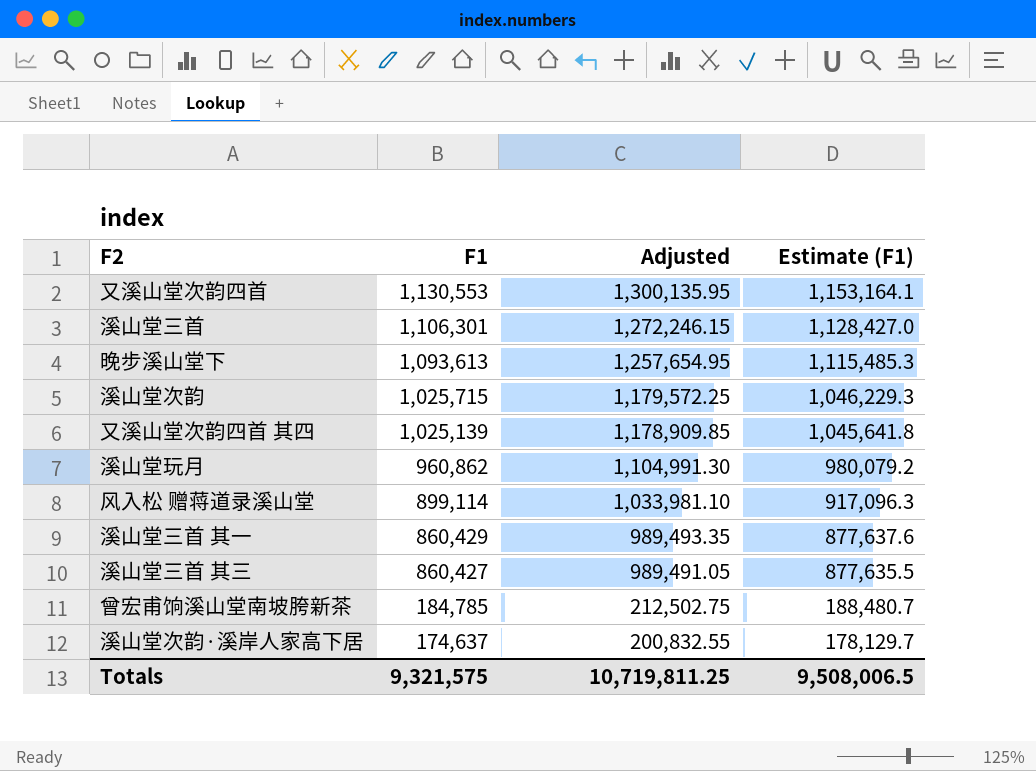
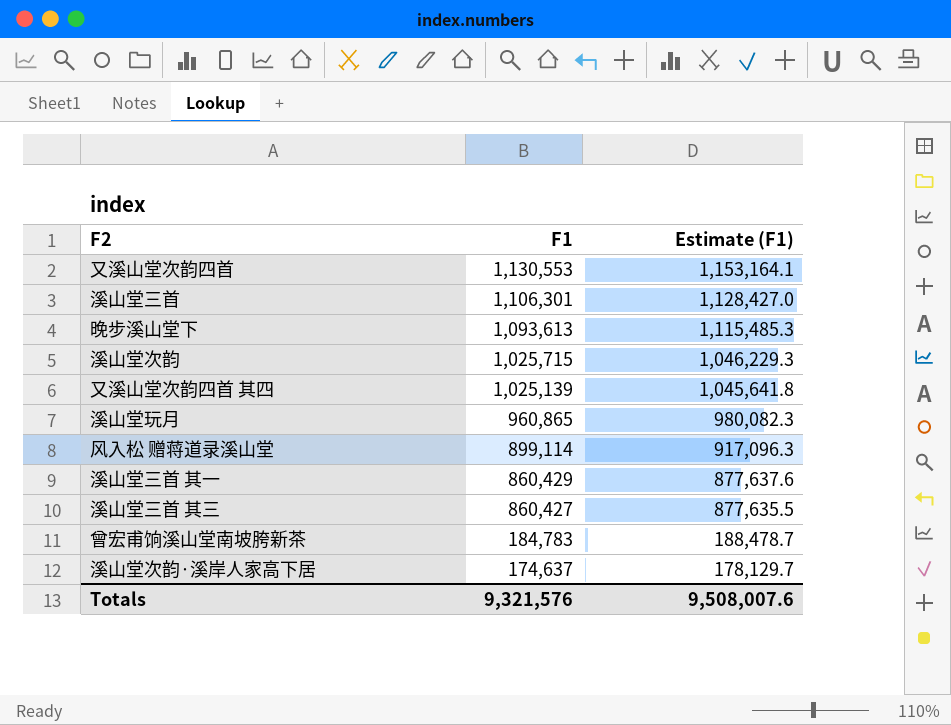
column Adjusted | formula: [F1] * 1.15 -> none
溪山堂玩月 | F1: 960,862 -> 960,865
溪山堂玩月 | Estimate (F1): 980,079.2 -> 980,082.3
曾宏甫饷溪山堂南坡胯新茶 | F1: 184,785 -> 184,783
曾宏甫饷溪山堂南坡胯新茶 | Estimate (F1): 188,480.7 -> 188,478.7
Totals | F1: 9,321,575 -> 9,321,576
Totals | Estimate (F1): 9,508,006.5 -> 9,508,007.6

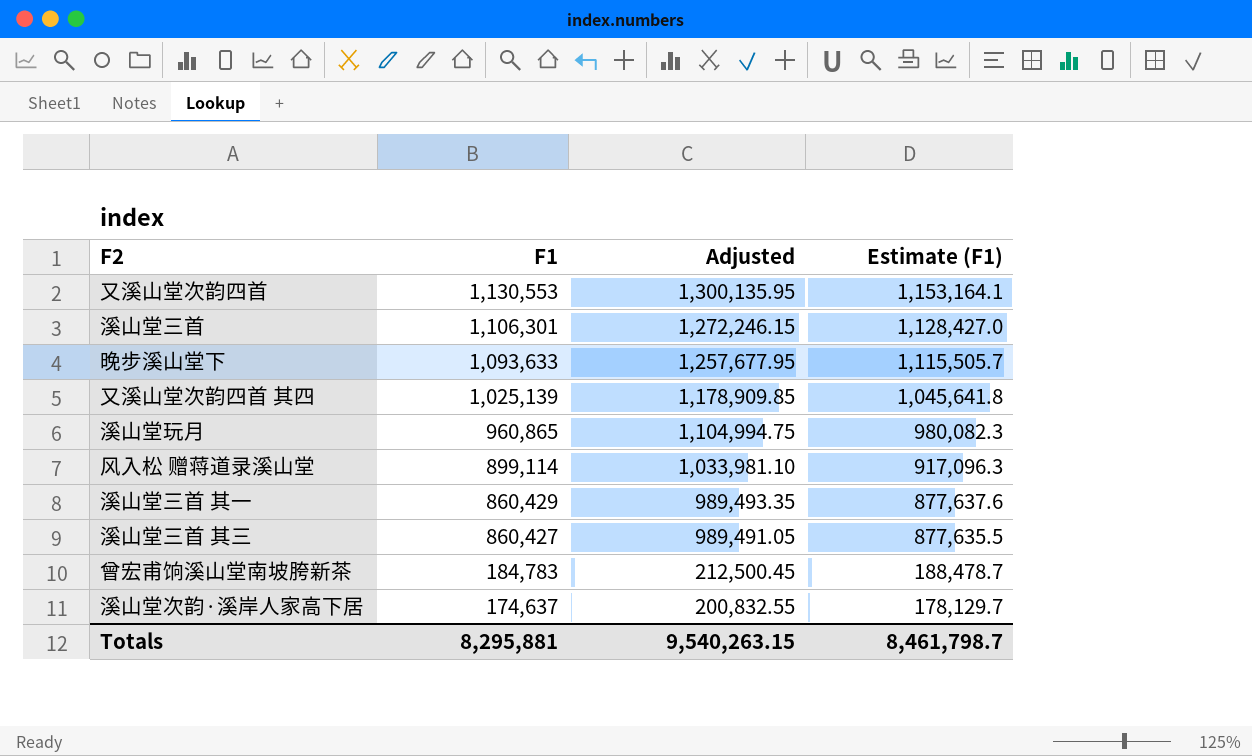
column Adjusted | formula: none -> [F1] * 1.15
row 溪山堂次韵: 1,025,715 | 1,046,229.3 -> none
晚步溪山堂下 | F1: 1,093,613 -> 1,093,633
晚步溪山堂下 | Estimate (F1): 1,115,485.3 -> 1,115,505.7
Totals | F1: 9,321,576 -> 8,295,881
Totals | Estimate (F1): 9,508,007.6 -> 8,461,798.7

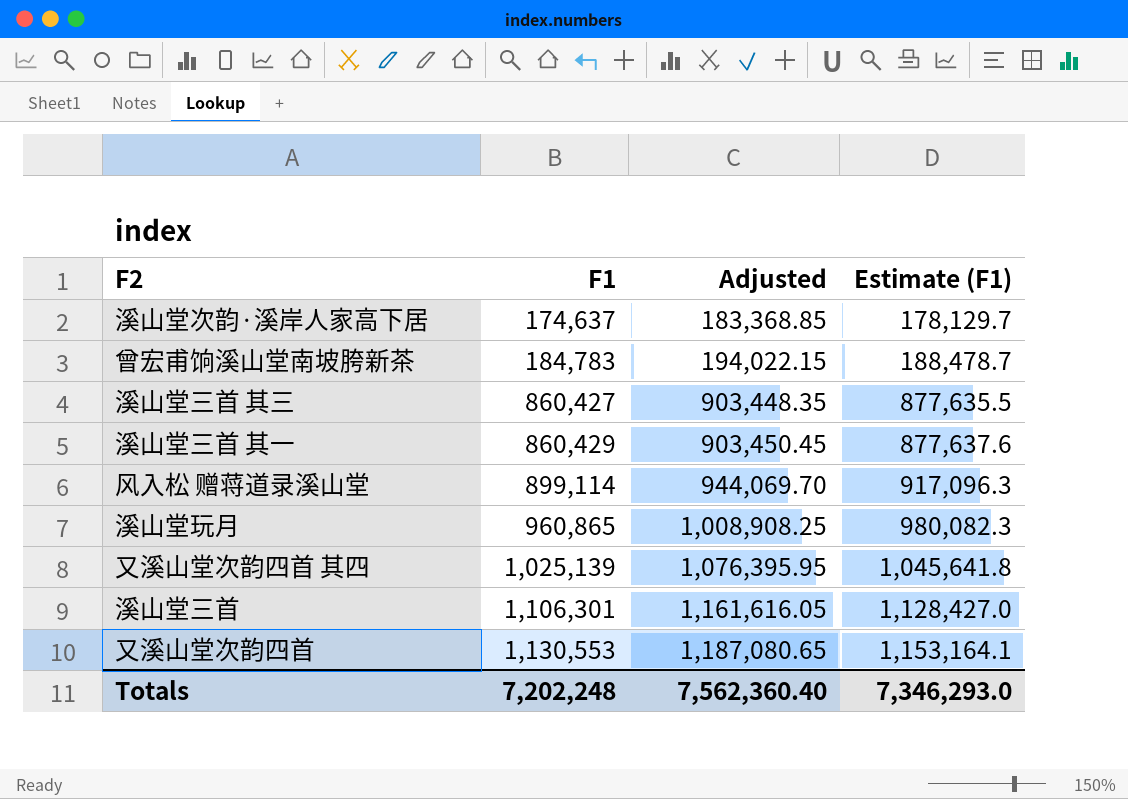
row order: F1 descending -> F1 ascending
column Adjusted | formula: [F1] * 1.15 -> [F1] * 1.05
row 晚步溪山堂下: 1,093,633 | 1,257,677.95 | 1,115,505.7 -> none
Totals | F1: 8,295,881 -> 7,202,248
Totals | Adjusted: 9,540,263.15 -> 7,562,360.40
Totals | Estimate (F1): 8,461,798.7 -> 7,346,293.0

